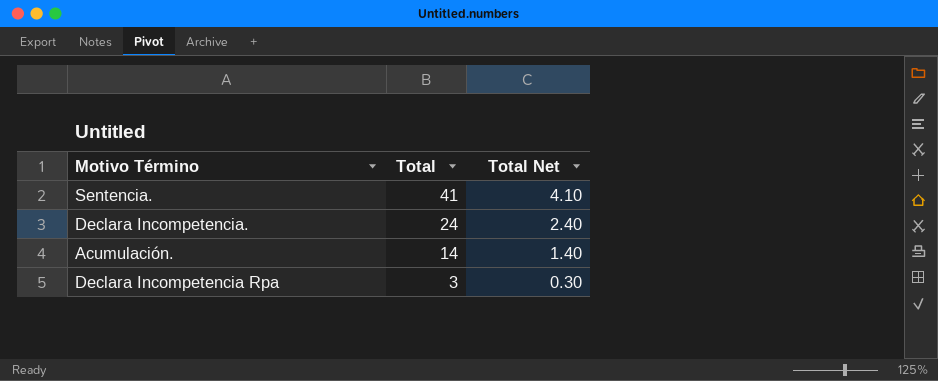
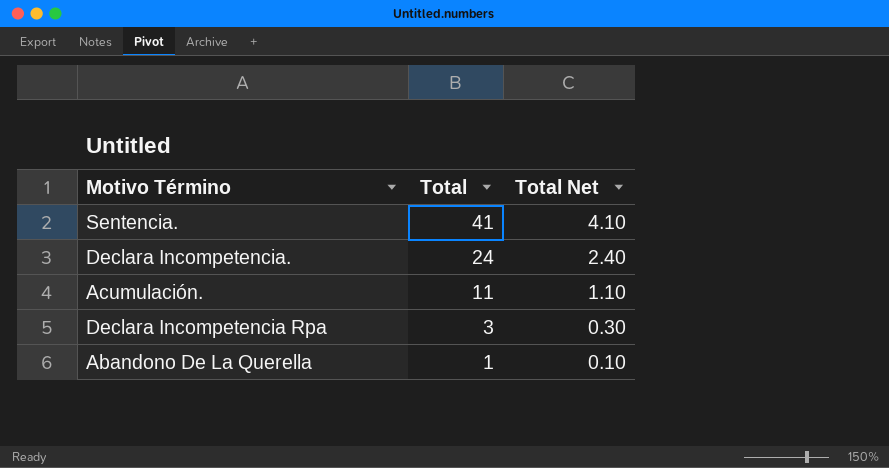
Acumulación. | Total: 14 -> 11
Acumulación. | Total Net: 1.40 -> 1.10
row Abandono De La Querella: none -> 1 | 0.10

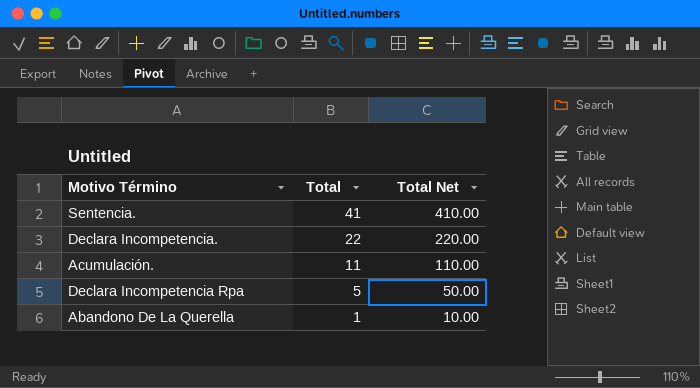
column Total Net | formula: [Total] * 0.1 -> [Total] * 10
Declara Incompetencia. | Total: 24 -> 22
Declara Incompetencia Rpa | Total: 3 -> 5

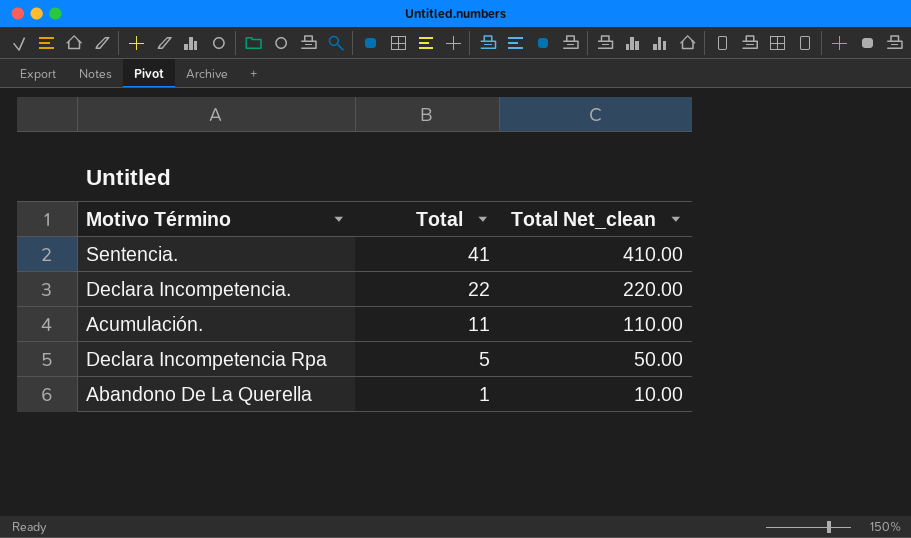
column name: Total Net -> Total Net_clean

